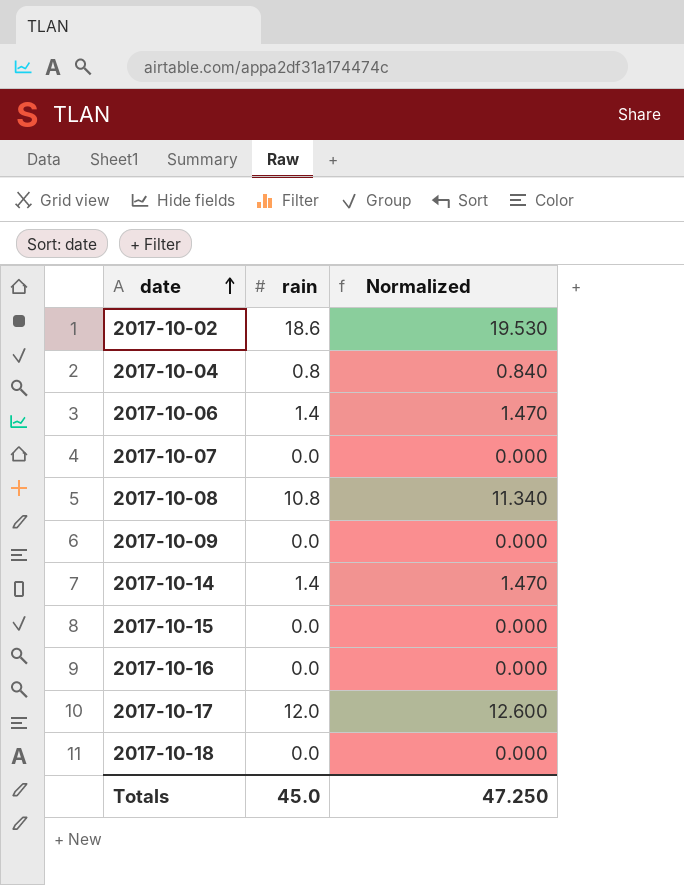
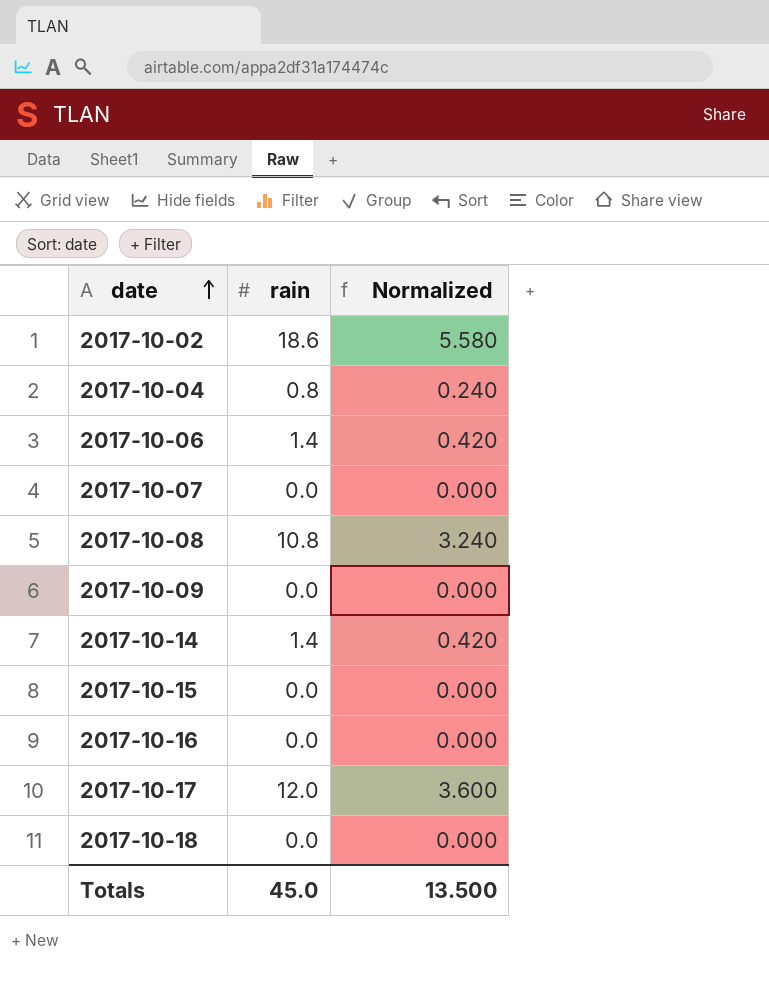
column Normalized | formula: [rain] * 1.05 -> [rain] * 0.3
Totals | Normalized: 47.250 -> 13.500

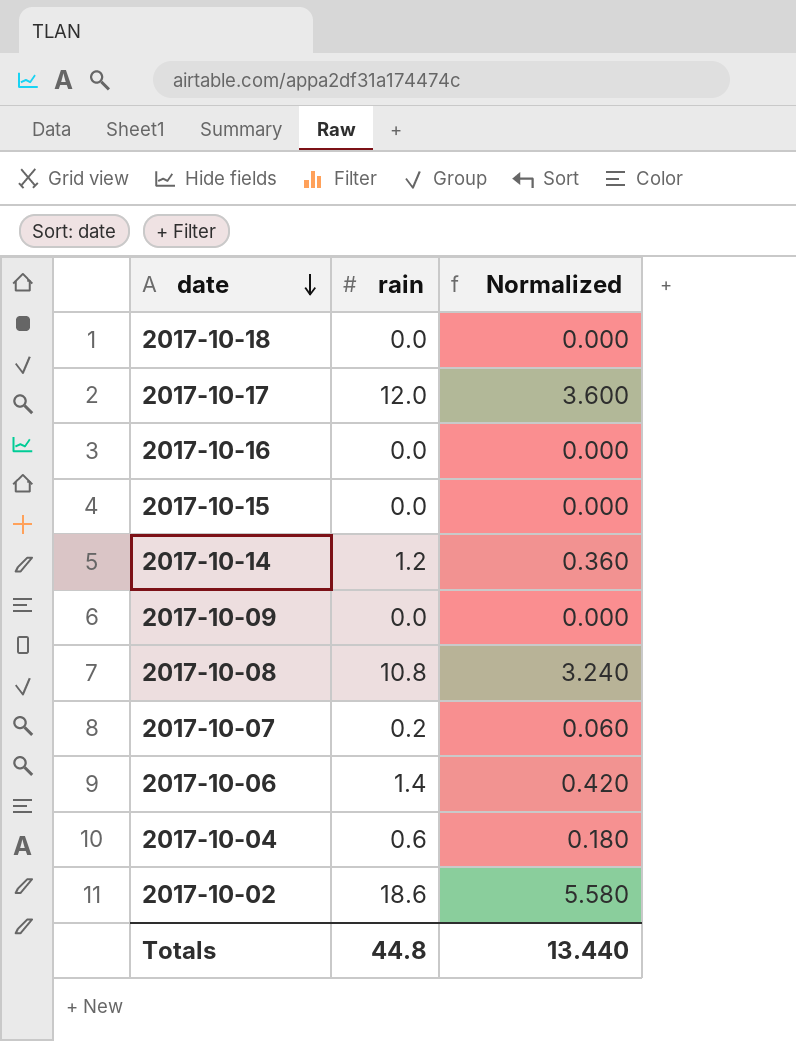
row order: date ascending -> date descending
2017-10-14 | rain: 1.4 -> 1.2
2017-10-14 | Normalized: 0.420 -> 0.360
2017-10-07 | rain: 0.0 -> 0.2
2017-10-07 | Normalized: 0.000 -> 0.060
2017-10-04 | rain: 0.8 -> 0.6
2017-10-04 | Normalized: 0.240 -> 0.180
Totals | rain: 45.0 -> 44.8
Totals | Normalized: 13.500 -> 13.440

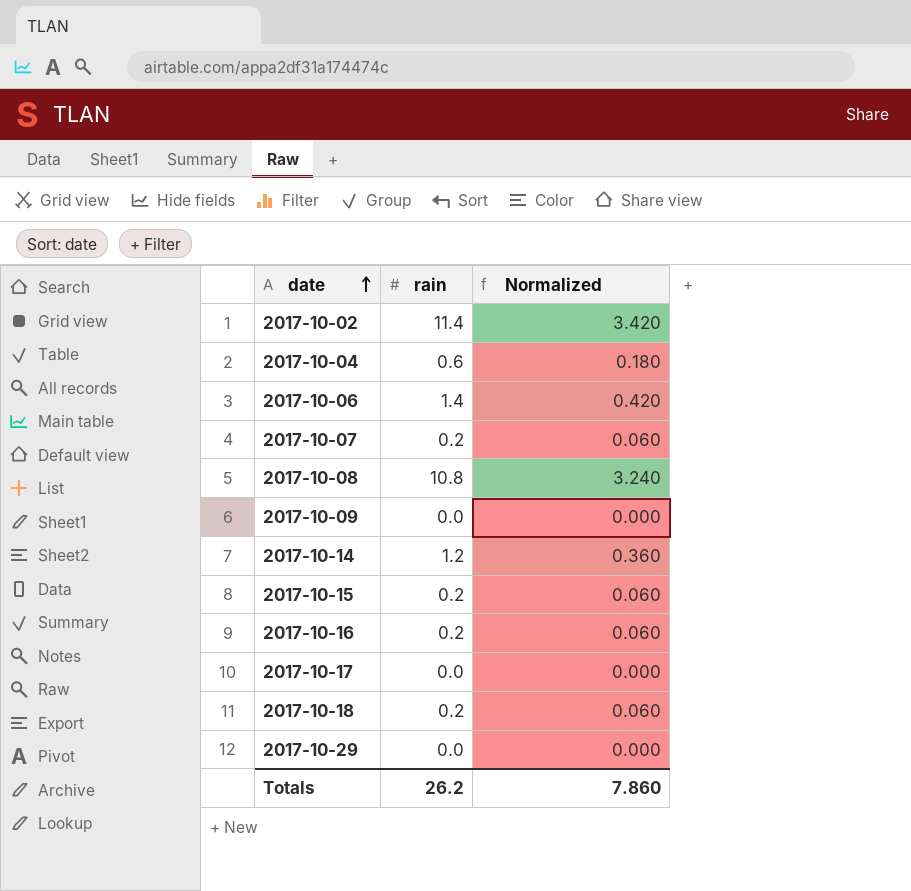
row order: date descending -> date ascending
2017-10-02 | rain: 18.6 -> 11.4
2017-10-02 | Normalized: 5.580 -> 3.420
2017-10-15 | rain: 0.0 -> 0.2
2017-10-15 | Normalized: 0.000 -> 0.060
2017-10-16 | rain: 0.0 -> 0.2
2017-10-16 | Normalized: 0.000 -> 0.060
2017-10-17 | rain: 12.0 -> 0.0
2017-10-17 | Normalized: 3.600 -> 0.000
2017-10-18 | rain: 0.0 -> 0.2
2017-10-18 | Normalized: 0.000 -> 0.060
row 2017-10-29: none -> 0.0 | 0.000
Totals | rain: 44.8 -> 26.2
Totals | Normalized: 13.440 -> 7.860

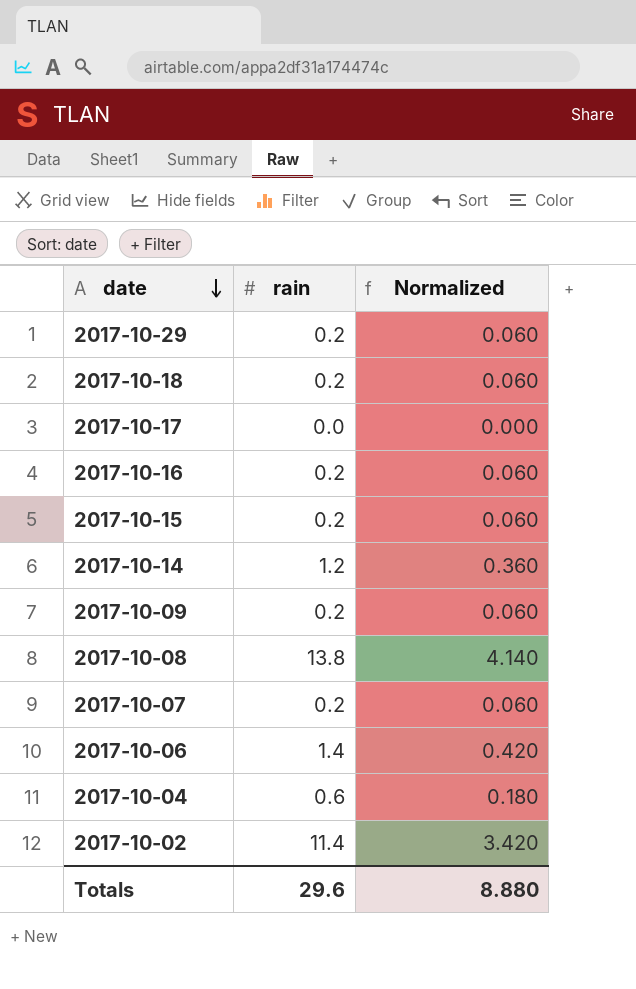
row order: date ascending -> date descending
2017-10-29 | rain: 0.0 -> 0.2
2017-10-29 | Normalized: 0.000 -> 0.060
2017-10-09 | rain: 0.0 -> 0.2
2017-10-09 | Normalized: 0.000 -> 0.060
2017-10-08 | rain: 10.8 -> 13.8
2017-10-08 | Normalized: 3.240 -> 4.140
Totals | rain: 26.2 -> 29.6
Totals | Normalized: 7.860 -> 8.880

